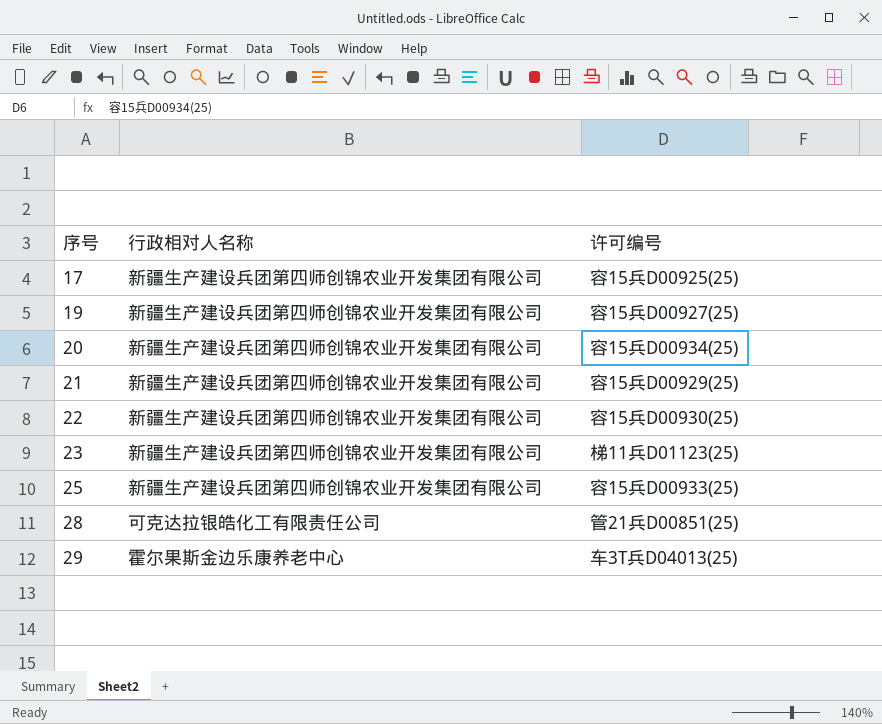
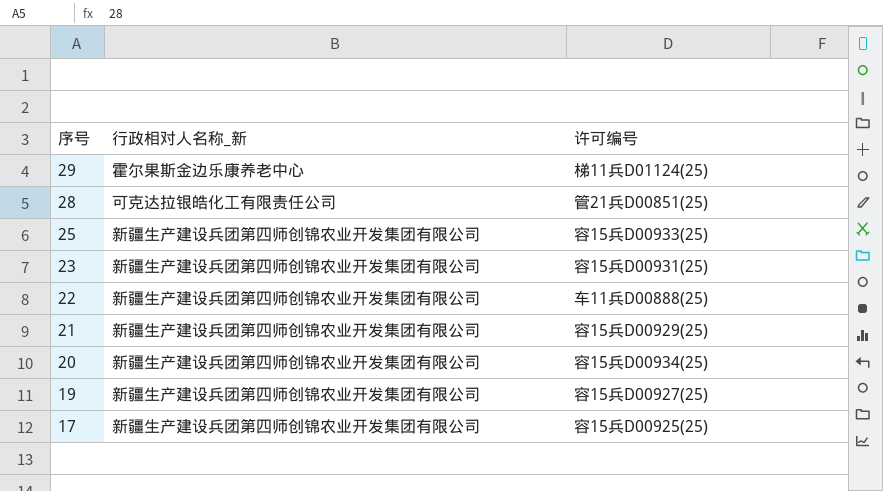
row order: 序号 ascending -> 序号 descending
column name: 行政相对人名称 -> 行政相对人名称_新
29 | 许可编号: 车3T兵D04013(25) -> 梯11兵D01124(25)
23 | 许可编号: 梯11兵D01123(25) -> 容15兵D00931(25)
22 | 许可编号: 容15兵D00930(25) -> 车11兵D00888(25)

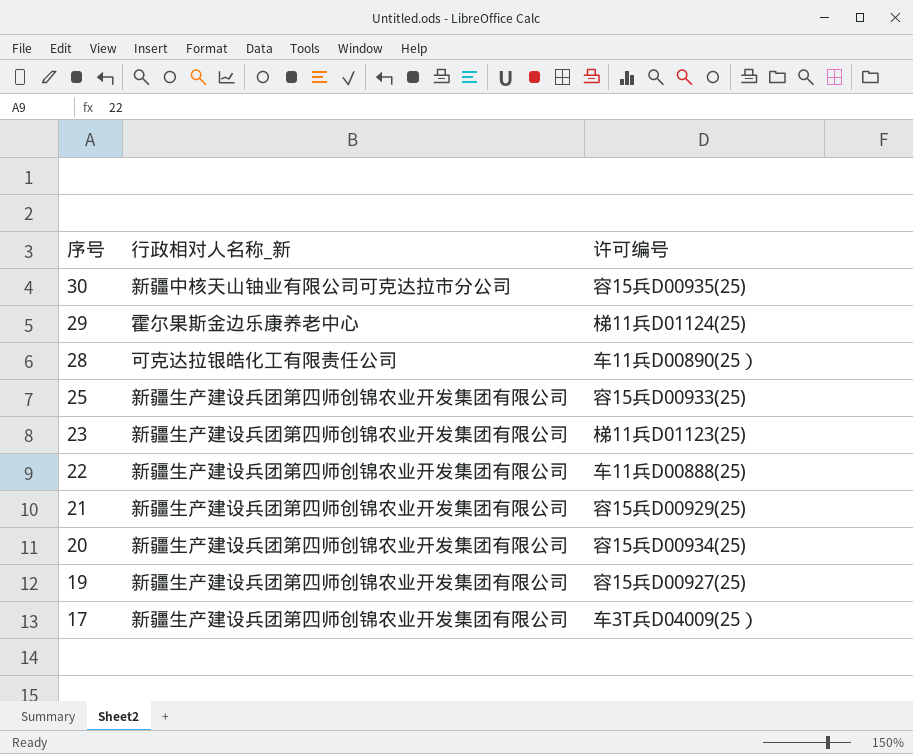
row 30: none -> 新疆中核天山铀业有限公司可克达拉市分公司 | 容15兵D00935(25)
28 | 许可编号: 管21兵D00851(25) -> 车11兵D00890(25）
23 | 许可编号: 容15兵D00931(25) -> 梯11兵D01123(25)
17 | 许可编号: 容15兵D00925(25) -> 车3T兵D04009(25）

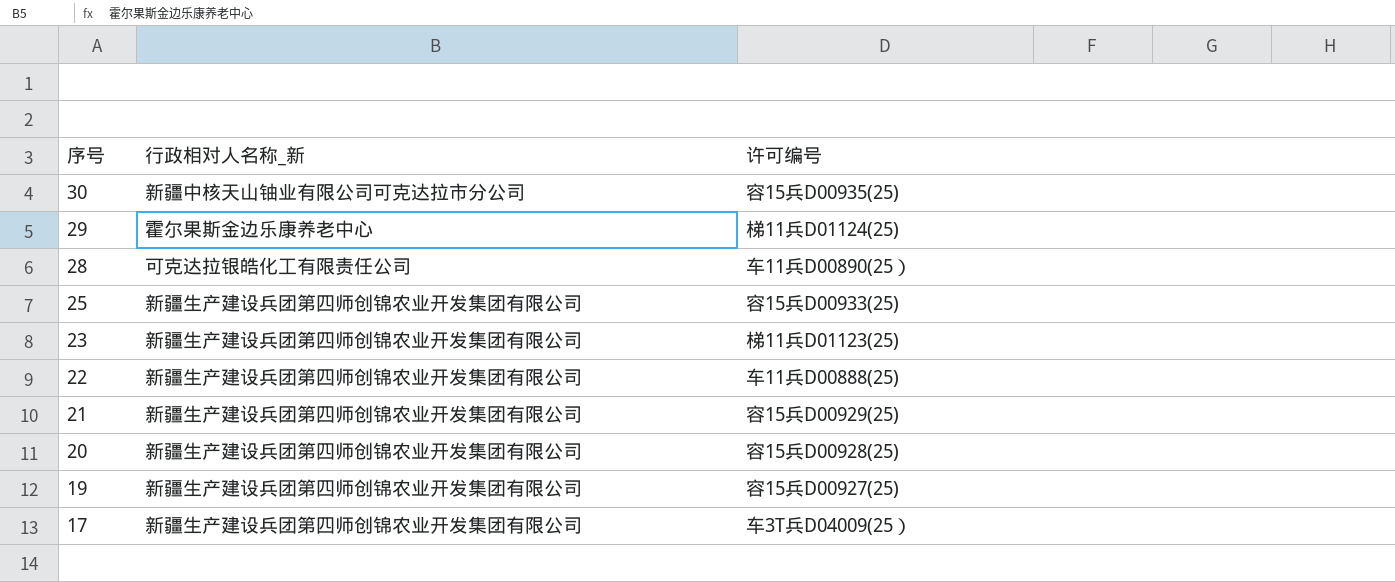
20 | 许可编号: 容15兵D00934(25) -> 容15兵D00928(25)

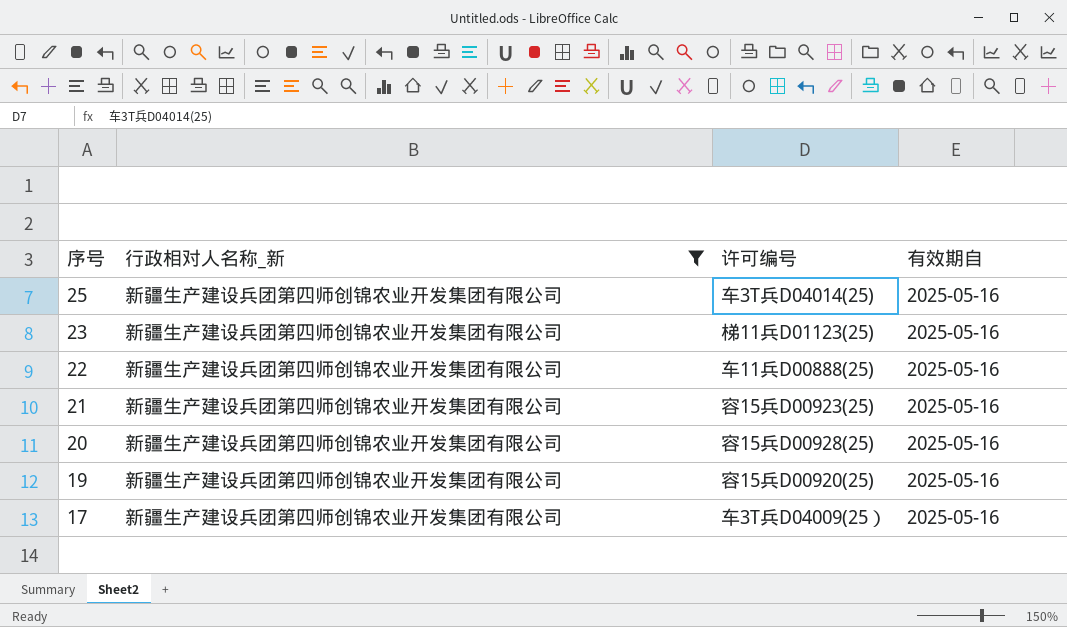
filter: none -> 行政相对人名称_新 = 新疆生产建设兵团第四师创锦农业开发集团有限公司
column 有效期自 | position: none -> 4
25 | 许可编号: 容15兵D00933(25) -> 车3T兵D04014(25)
21 | 许可编号: 容15兵D00929(25) -> 容15兵D00923(25)
19 | 许可编号: 容15兵D00927(25) -> 容15兵D00920(25)

